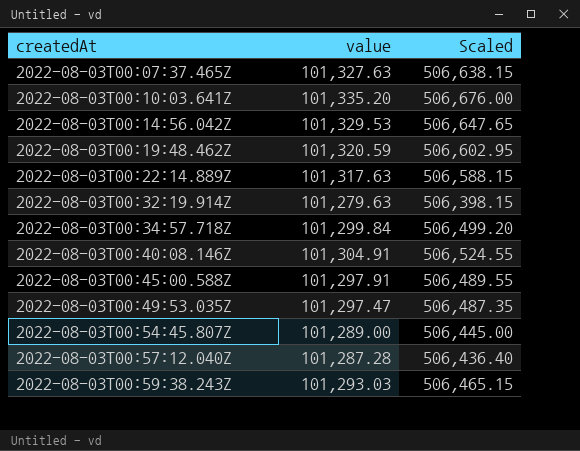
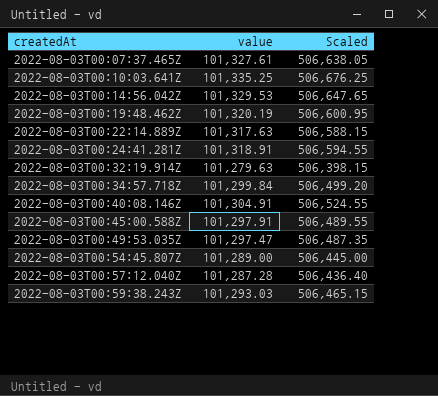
2022-08-03T00:07:37.465Z | value: 101,327.63 -> 101,327.61
2022-08-03T00:07:37.465Z | Scaled: 506,638.15 -> 506,638.05
2022-08-03T00:10:03.641Z | value: 101,335.20 -> 101,335.25
2022-08-03T00:10:03.641Z | Scaled: 506,676.00 -> 506,676.25
2022-08-03T00:19:48.462Z | value: 101,320.59 -> 101,320.19
2022-08-03T00:19:48.462Z | Scaled: 506,602.95 -> 506,600.95
row 2022-08-03T00:24:41.281Z: none -> 101,318.91 | 506,594.55

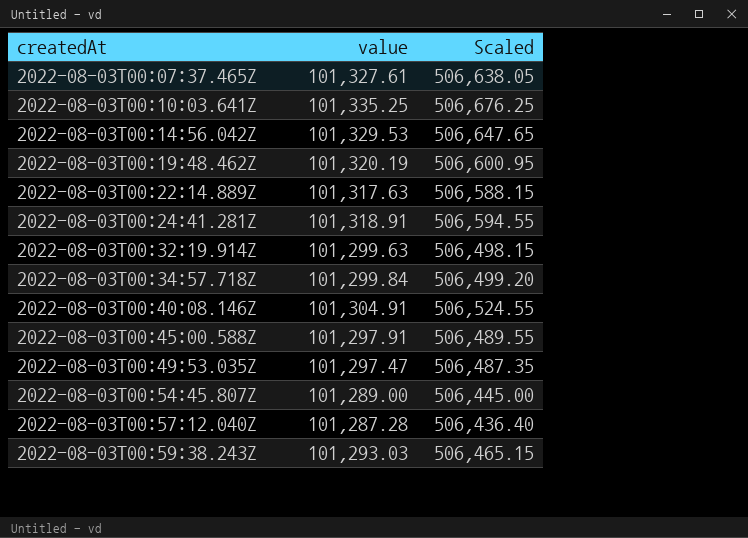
2022-08-03T00:32:19.914Z | value: 101,279.63 -> 101,299.63
2022-08-03T00:32:19.914Z | Scaled: 506,398.15 -> 506,498.15

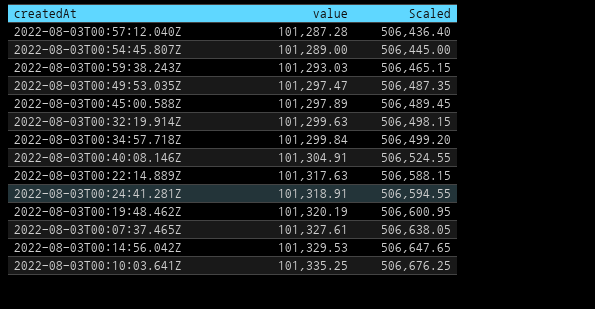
row order: createdAt ascending -> value ascending
2022-08-03T00:45:00.588Z | value: 101,297.91 -> 101,297.89
2022-08-03T00:45:00.588Z | Scaled: 506,489.55 -> 506,489.45

